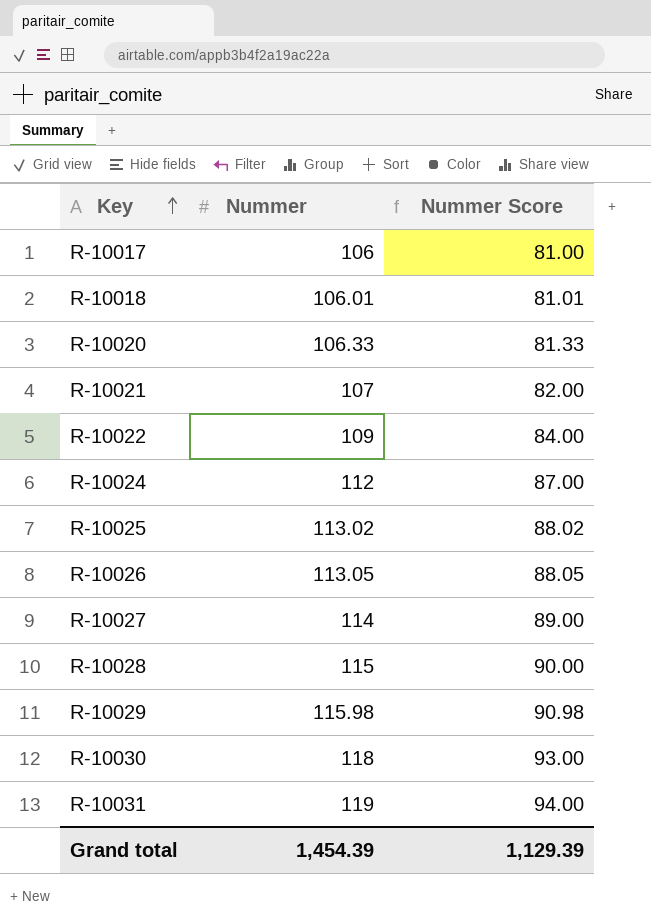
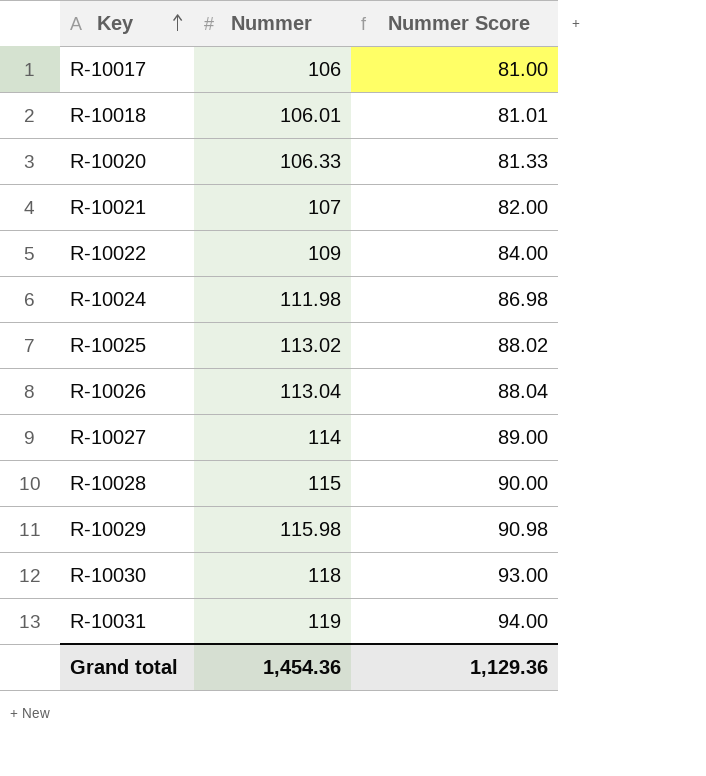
R-10024 | Nummer: 112 -> 111.98
R-10024 | Nummer Score: 87.00 -> 86.98
R-10026 | Nummer: 113.05 -> 113.04
R-10026 | Nummer Score: 88.05 -> 88.04
Grand total | Nummer: 1,454.39 -> 1,454.36
Grand total | Nummer Score: 1,129.39 -> 1,129.36

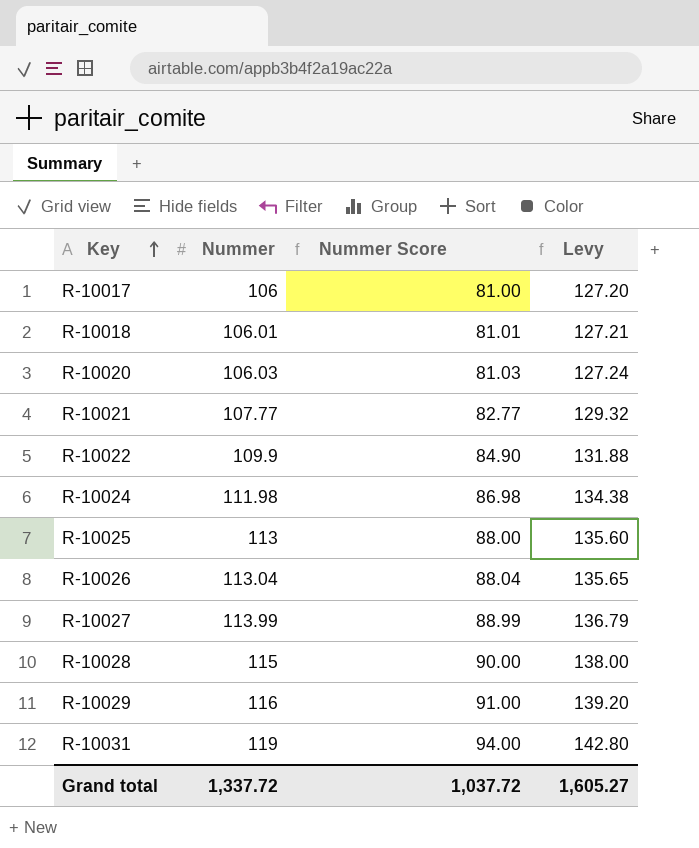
column Levy | formula: none -> [Nummer] * 1.2
row R-10030: 118 | 93.00 -> none
R-10020 | Nummer: 106.33 -> 106.03
R-10020 | Nummer Score: 81.33 -> 81.03
R-10021 | Nummer: 107 -> 107.77
R-10021 | Nummer Score: 82.00 -> 82.77
R-10022 | Nummer: 109 -> 109.9
R-10022 | Nummer Score: 84.00 -> 84.90
R-10025 | Nummer: 113.02 -> 113
R-10025 | Nummer Score: 88.02 -> 88.00
R-10027 | Nummer: 114 -> 113.99
R-10027 | Nummer Score: 89.00 -> 88.99
R-10029 | Nummer: 115.98 -> 116
R-10029 | Nummer Score: 90.98 -> 91.00
Grand total | Nummer: 1,454.36 -> 1,337.72
Grand total | Nummer Score: 1,129.36 -> 1,037.72

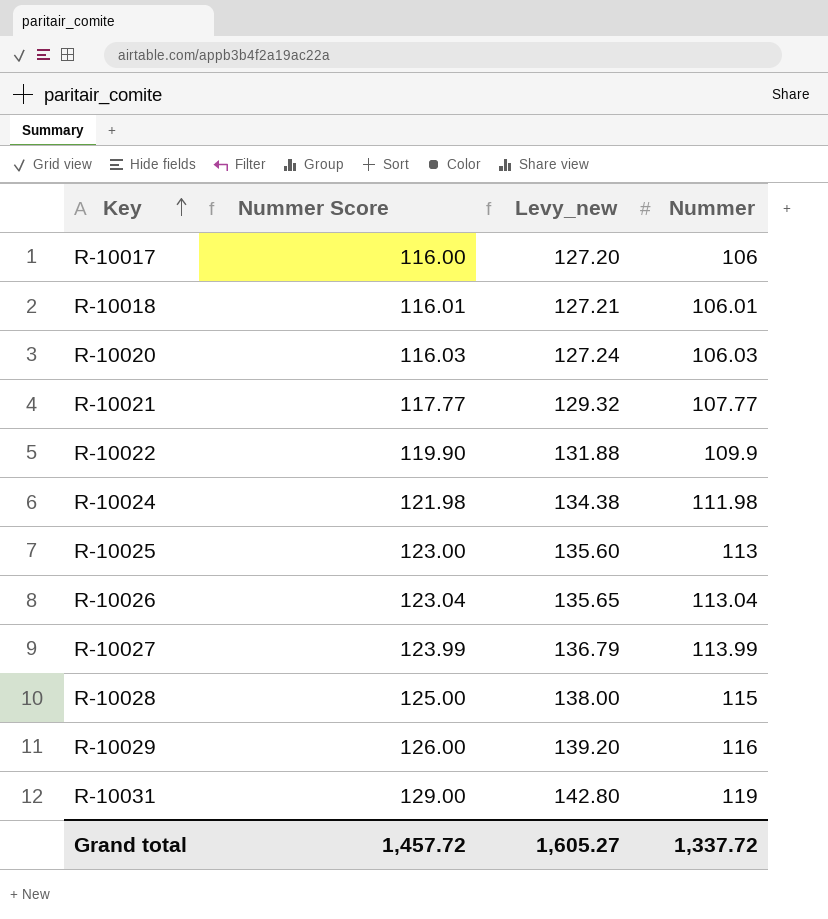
column Nummer Score | formula: [Nummer] - 25 -> [Nummer] + 10
column name: Levy -> Levy_new
column Nummer | position: 2 -> 4
Grand total | Nummer Score: 1,037.72 -> 1,457.72

